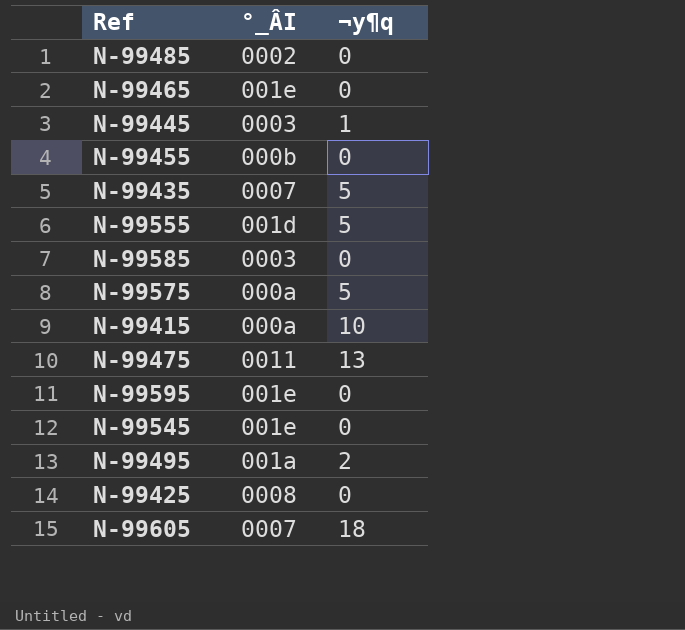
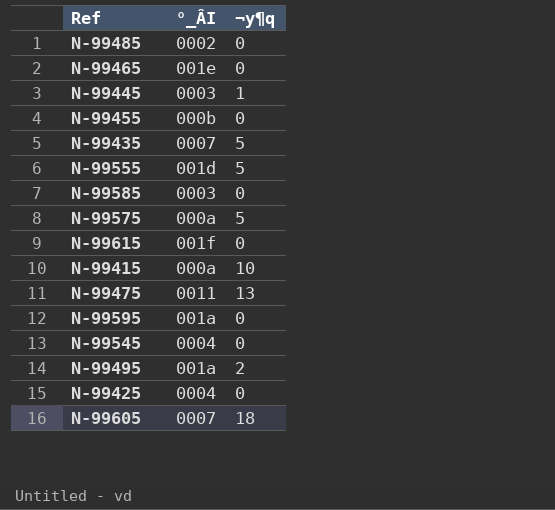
row N-99615: none -> 001f | 0
N-99595 | °_ÂI: 001e -> 001a
N-99545 | °_ÂI: 001e -> 0004
N-99425 | °_ÂI: 0008 -> 0004

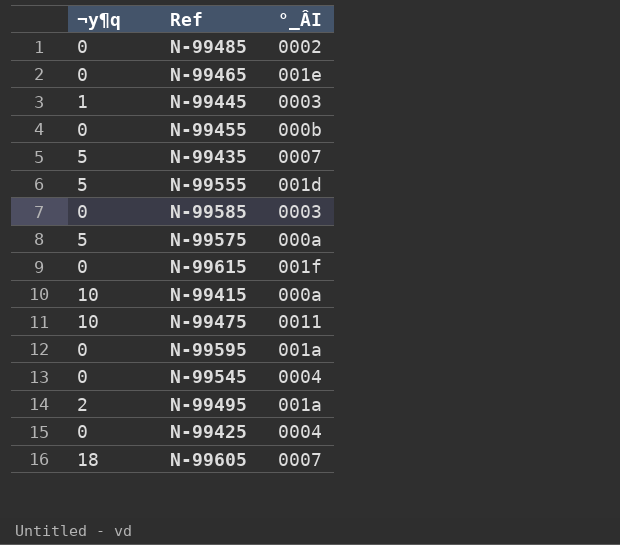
column ¬y¶q | position: 3 -> 1
N-99475 | ¬y¶q: 13 -> 10

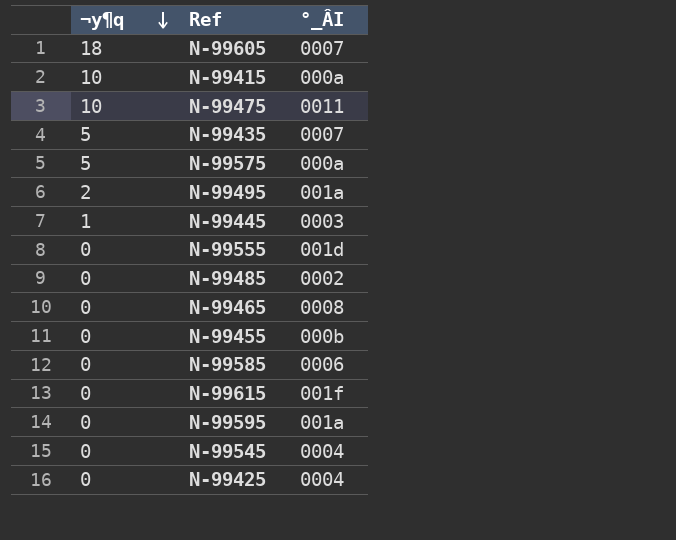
row order: none -> ¬y¶q descending
N-99555 | ¬y¶q: 5 -> 0
N-99465 | °_ÂI: 001e -> 0008
N-99585 | °_ÂI: 0003 -> 0006

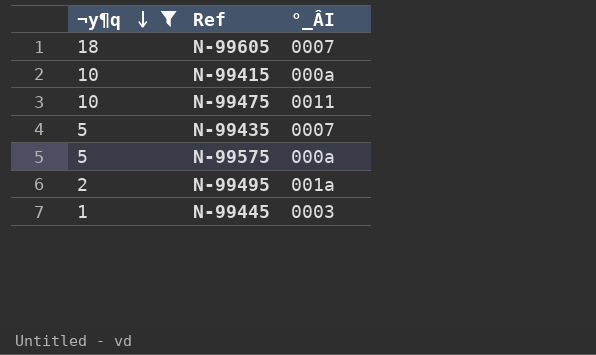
filter: none -> ¬y¶q != 0

